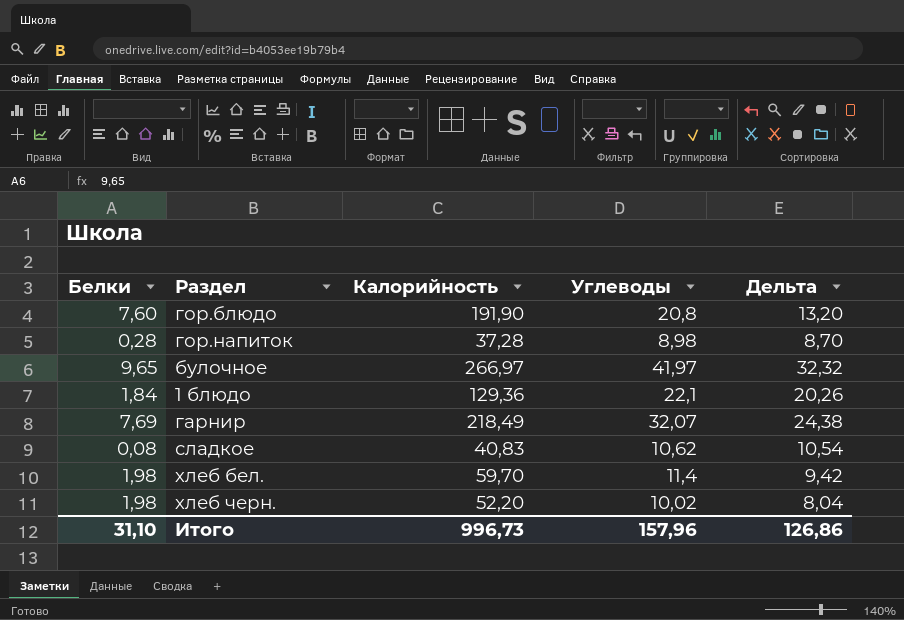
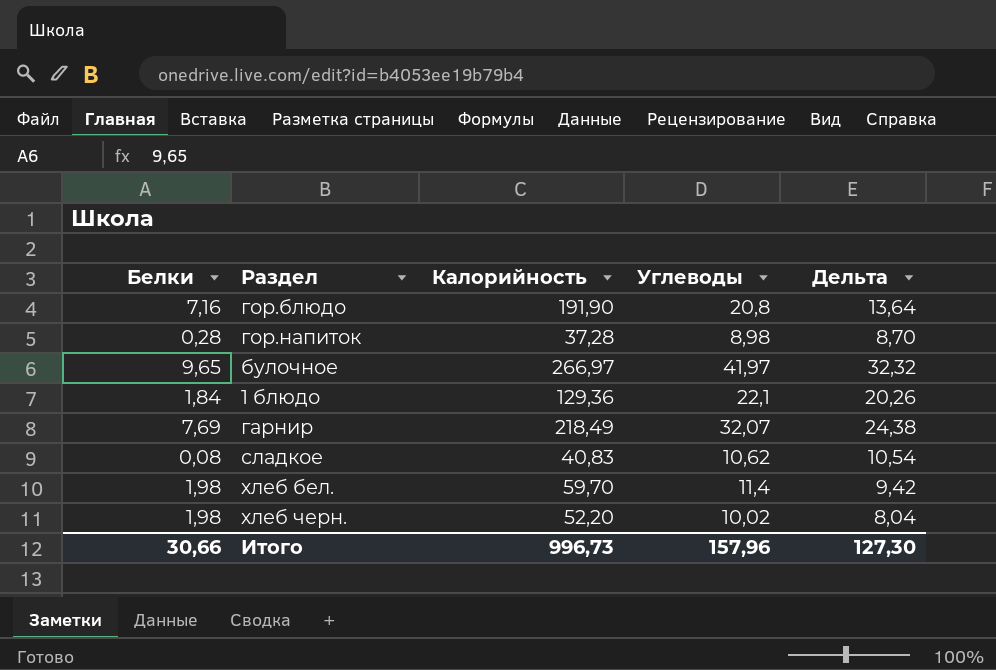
гор.блюдо | Белки: 7,60 -> 7,16
гор.блюдо | Дельта: 13,20 -> 13,64
Итого | Белки: 31,10 -> 30,66
Итого | Дельта: 126,86 -> 127,30

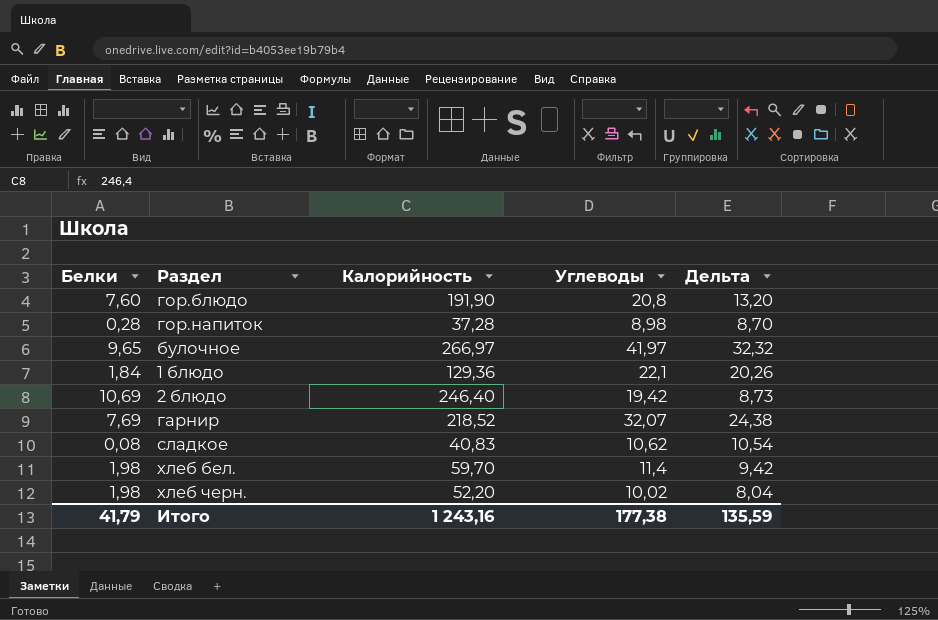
гор.блюдо | Белки: 7,16 -> 7,60
гор.блюдо | Дельта: 13,64 -> 13,20
row 2 блюдо: none -> 10,69 | 246,40 | 19,42 | 8,73
гарнир | Калорийность: 218,49 -> 218,52
Итого | Белки: 30,66 -> 41,79
Итого | Калорийность: 996,73 -> 1 243,16
Итого | Углеводы: 157,96 -> 177,38
Итого | Дельта: 127,30 -> 135,59

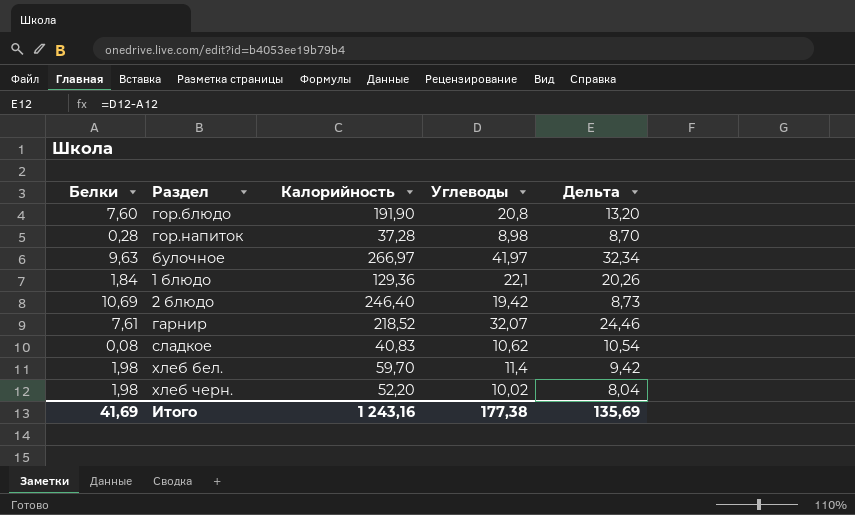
булочное | Белки: 9,65 -> 9,63
булочное | Дельта: 32,32 -> 32,34
гарнир | Белки: 7,69 -> 7,61
гарнир | Дельта: 24,38 -> 24,46
Итого | Белки: 41,79 -> 41,69
Итого | Дельта: 135,59 -> 135,69

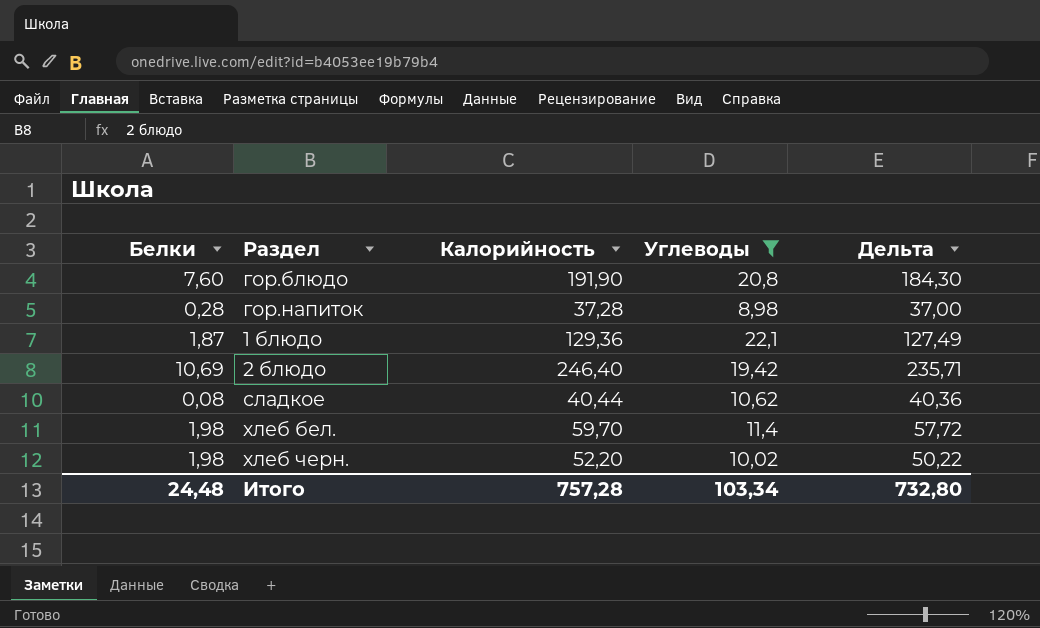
filter: none -> Углеводы <= 22,1
column Дельта | formula: [Углеводы] - [Белки] -> [Калорийность] - [Белки]
1 блюдо | Белки: 1,84 -> 1,87
сладкое | Калорийность: 40,83 -> 40,44
Итого | Белки: 41,69 -> 24,48
Итого | Калорийность: 1 243,16 -> 757,28
Итого | Углеводы: 177,38 -> 103,34
Итого | Дельта: 135,69 -> 732,80

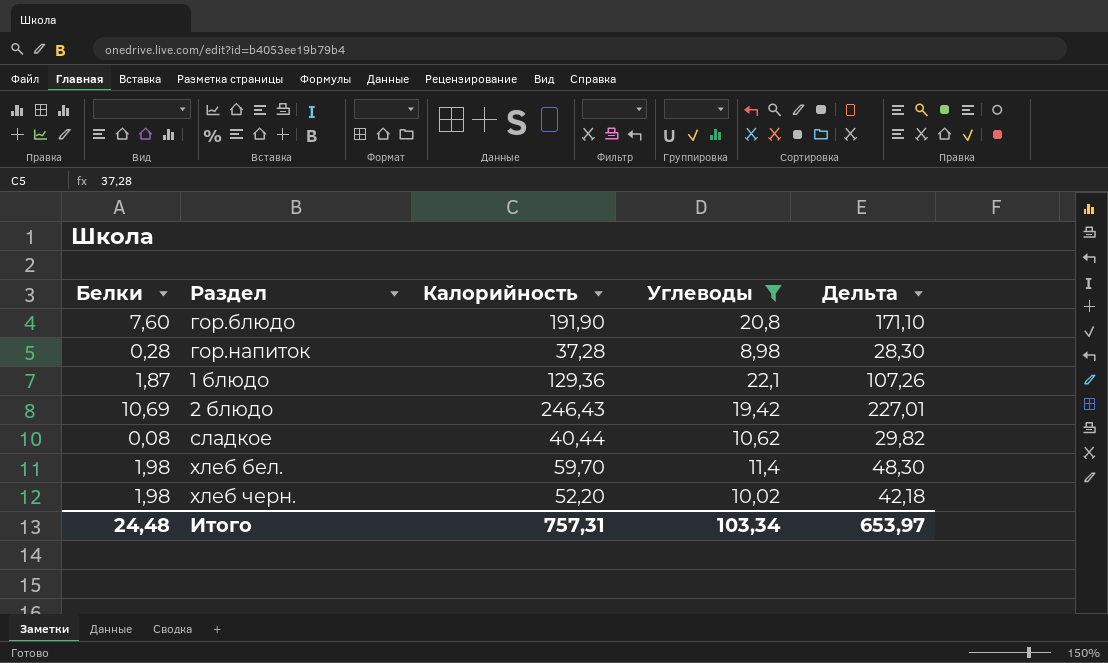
column Дельта | formula: [Калорийность] - [Белки] -> [Калорийность] - [Углеводы]
2 блюдо | Калорийность: 246,40 -> 246,43
Итого | Калорийность: 757,28 -> 757,31
Итого | Дельта: 732,80 -> 653,97

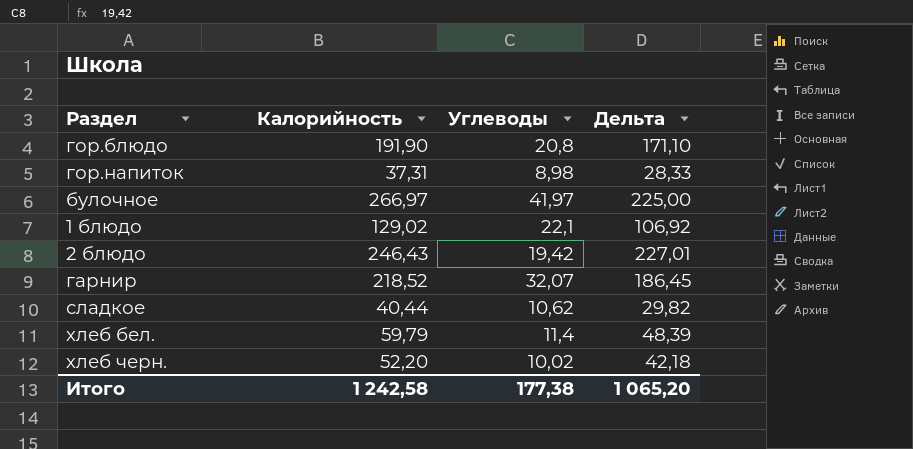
filter: Углеводы <= 22,1 -> none
column Белки | position: 1 -> none
гор.напиток | Калорийность: 37,28 -> 37,31
гор.напиток | Дельта: 28,30 -> 28,33
1 блюдо | Калорийность: 129,36 -> 129,02
1 блюдо | Дельта: 107,26 -> 106,92
хлеб бел. | Калорийность: 59,70 -> 59,79
хлеб бел. | Дельта: 48,30 -> 48,39
Итого | Калорийность: 757,31 -> 1 242,58
Итого | Углеводы: 103,34 -> 177,38
Итого | Дельта: 653,97 -> 1 065,20

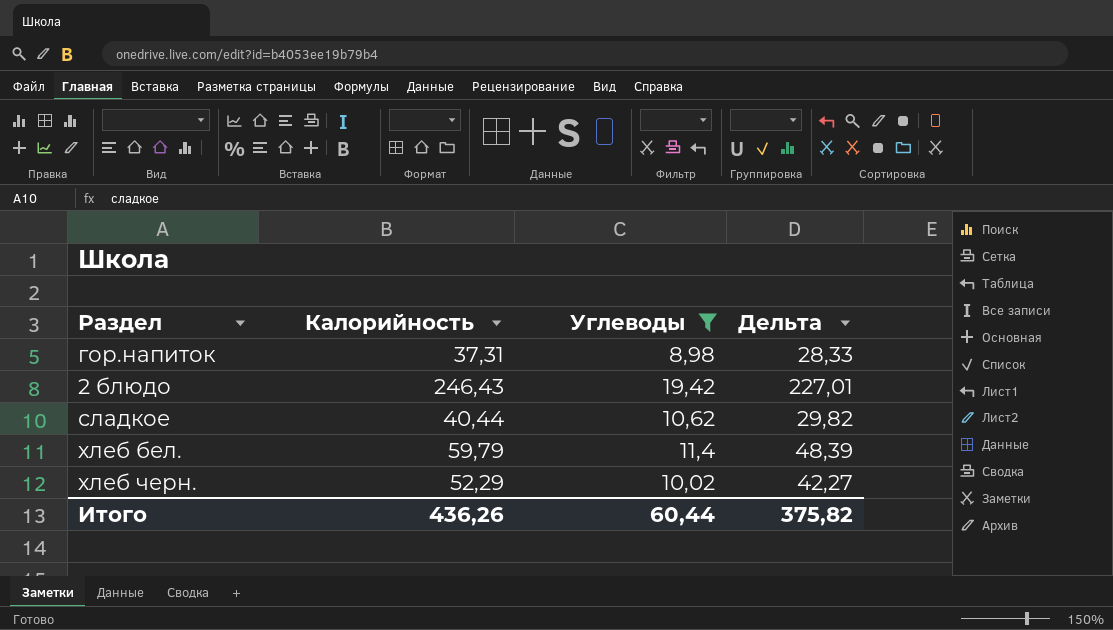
filter: none -> Углеводы <= 19,42
хлеб черн. | Калорийность: 52,20 -> 52,29
хлеб черн. | Дельта: 42,18 -> 42,27
Итого | Калорийность: 1 242,58 -> 436,26
Итого | Углеводы: 177,38 -> 60,44
Итого | Дельта: 1 065,20 -> 375,82

